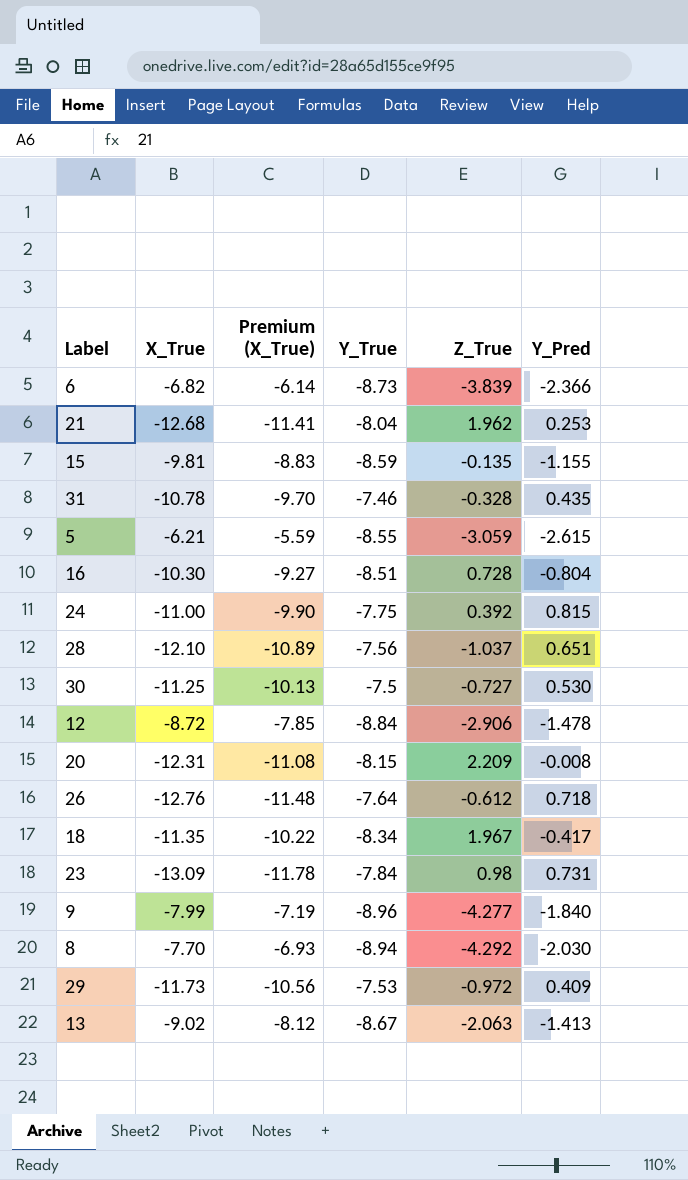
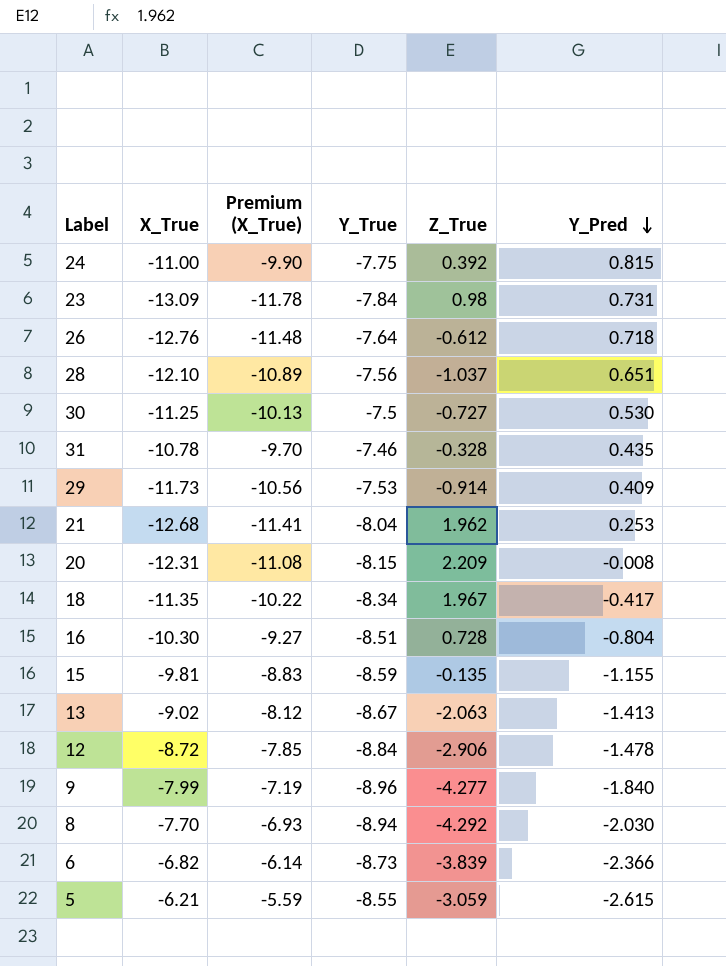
row order: none -> Y_Pred descending
29 | Z_True: -0.972 -> -0.914

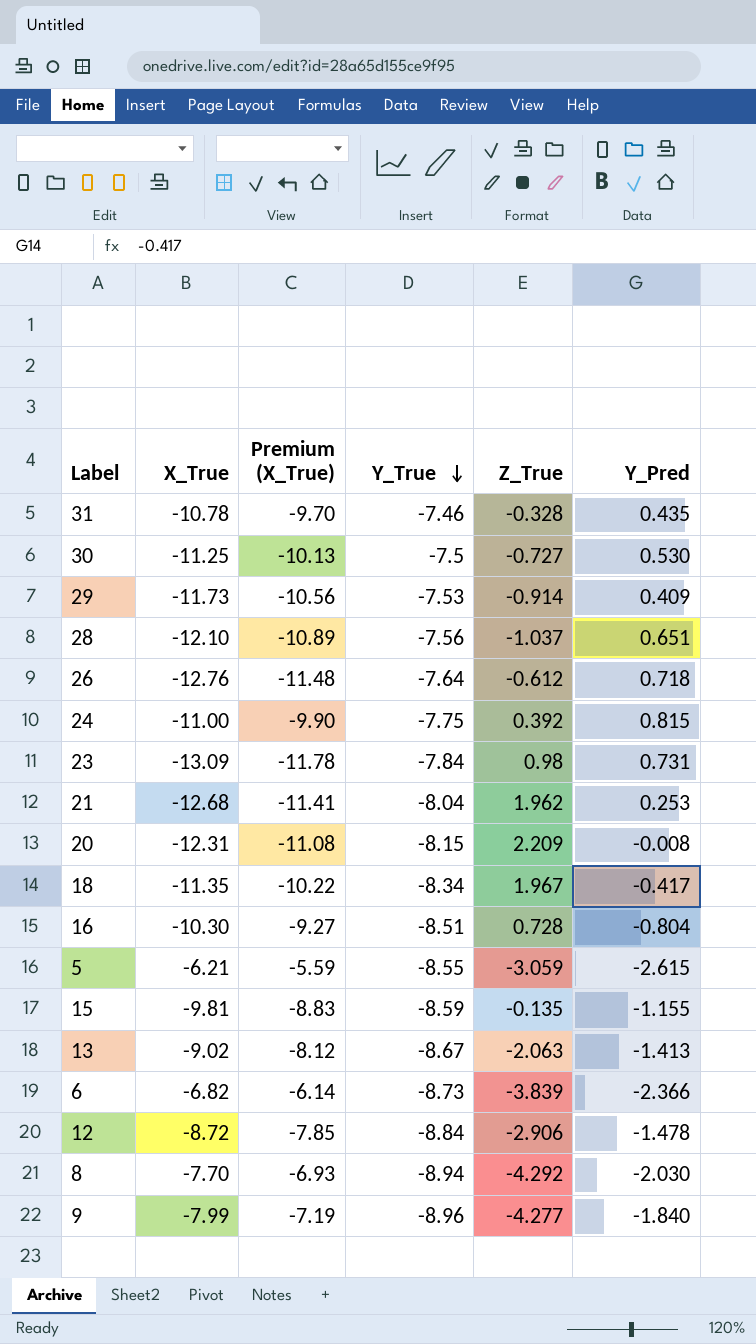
row order: Y_Pred descending -> Y_True descending

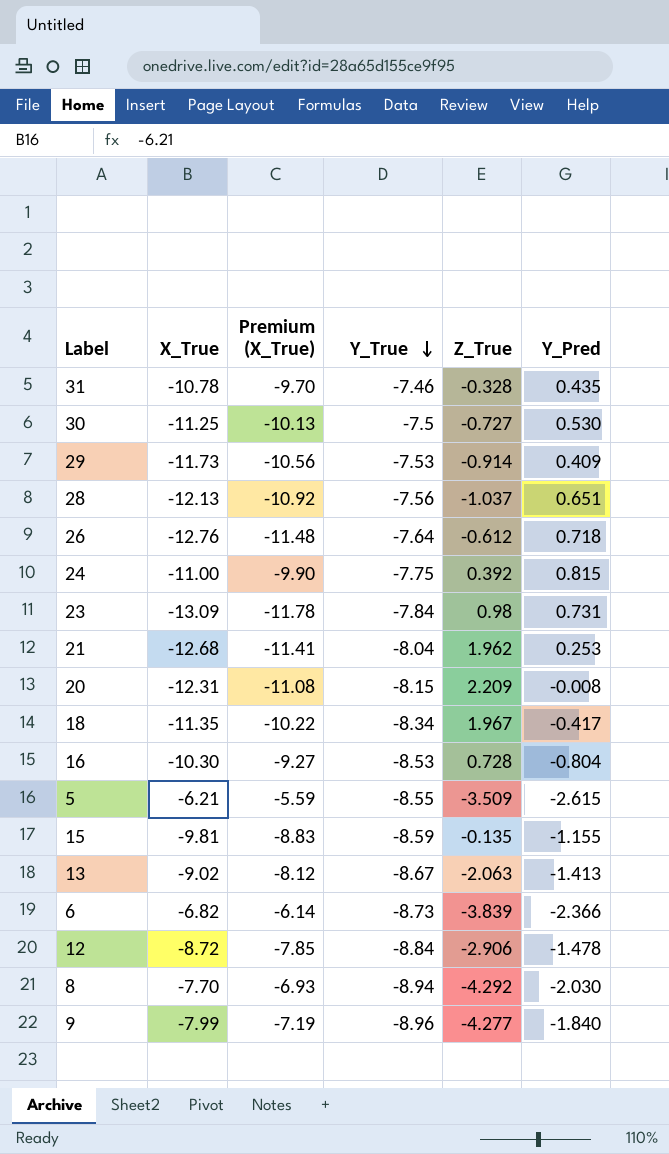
28 | X_True: -12.10 -> -12.13
28 | Premium (X_True): -10.89 -> -10.92
16 | Y_True: -8.51 -> -8.53
5 | Z_True: -3.059 -> -3.509

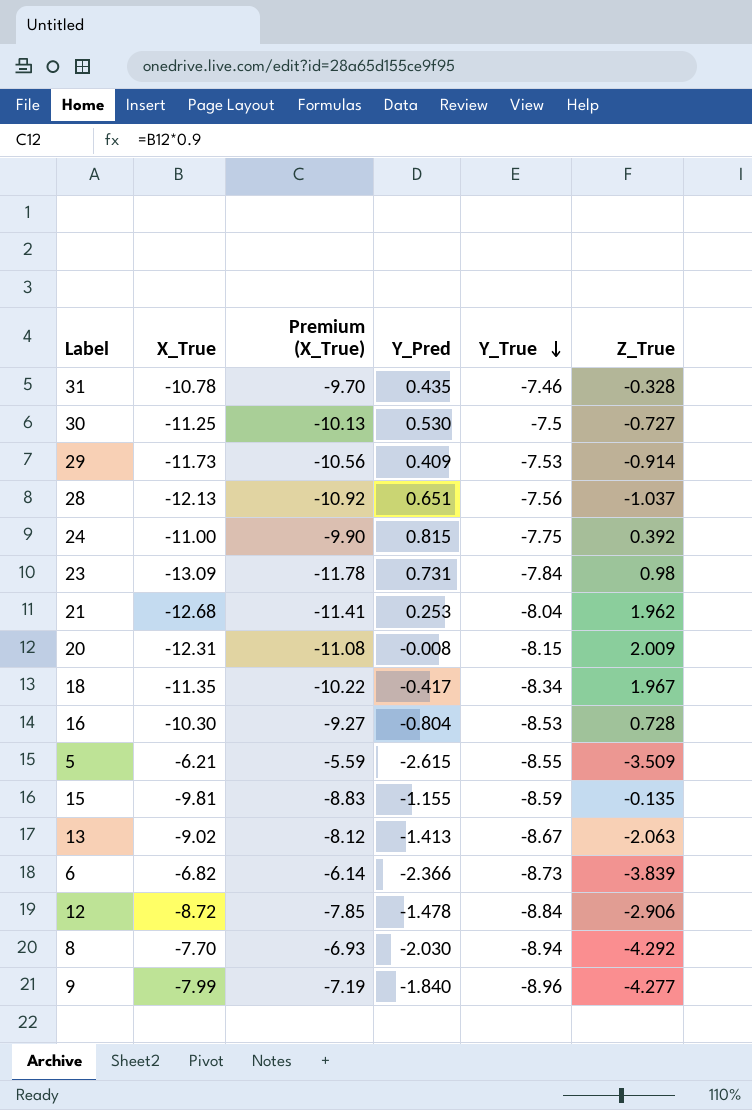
column Y_Pred | position: 6 -> 4
row 26: -12.76 | -11.48 | -7.64 | -0.612 | 0.718 -> none
20 | Z_True: 2.209 -> 2.009

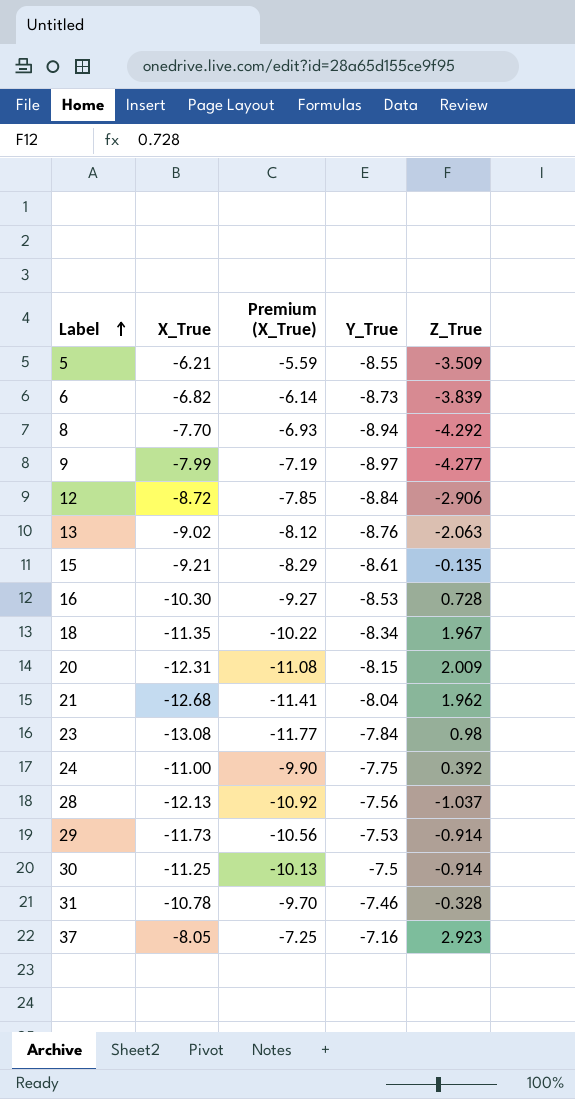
row order: Y_True descending -> Label ascending
column Y_Pred | position: 4 -> none
9 | Y_True: -8.96 -> -8.97
13 | Y_True: -8.67 -> -8.76
15 | X_True: -9.81 -> -9.21
15 | Premium (X_True): -8.83 -> -8.29
15 | Y_True: -8.59 -> -8.61
23 | X_True: -13.09 -> -13.08
23 | Premium (X_True): -11.78 -> -11.77
30 | Z_True: -0.727 -> -0.914
row 37: none -> -8.05 | -7.25 | -7.16 | 2.923

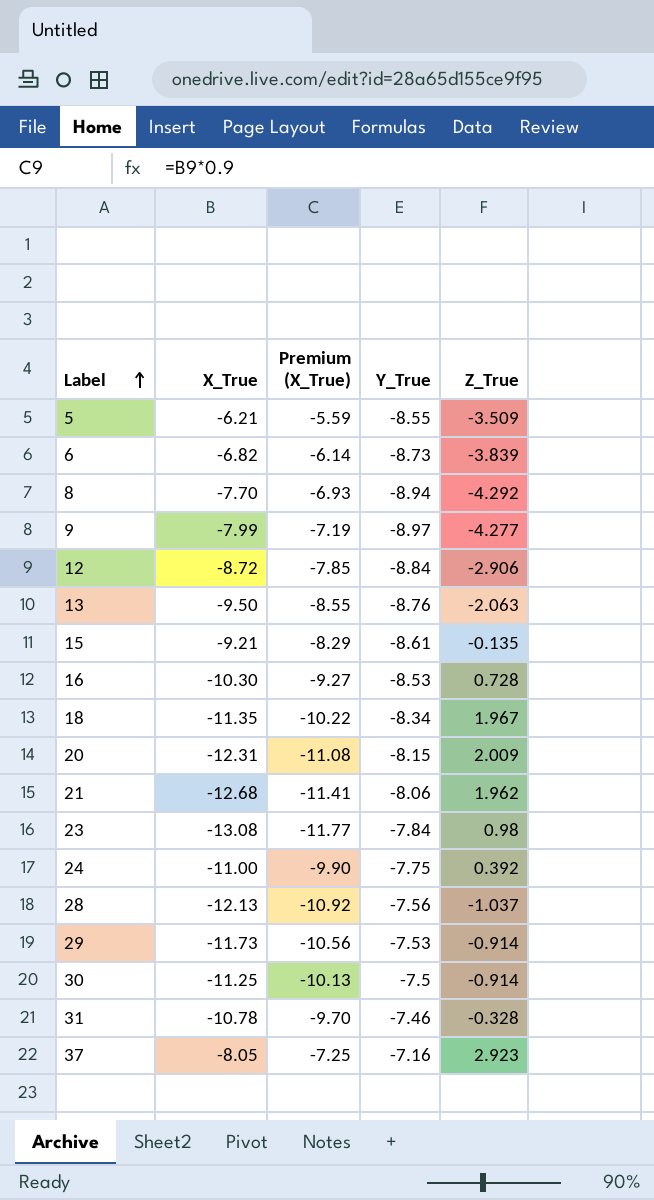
13 | X_True: -9.02 -> -9.50
13 | Premium (X_True): -8.12 -> -8.55
21 | Y_True: -8.04 -> -8.06

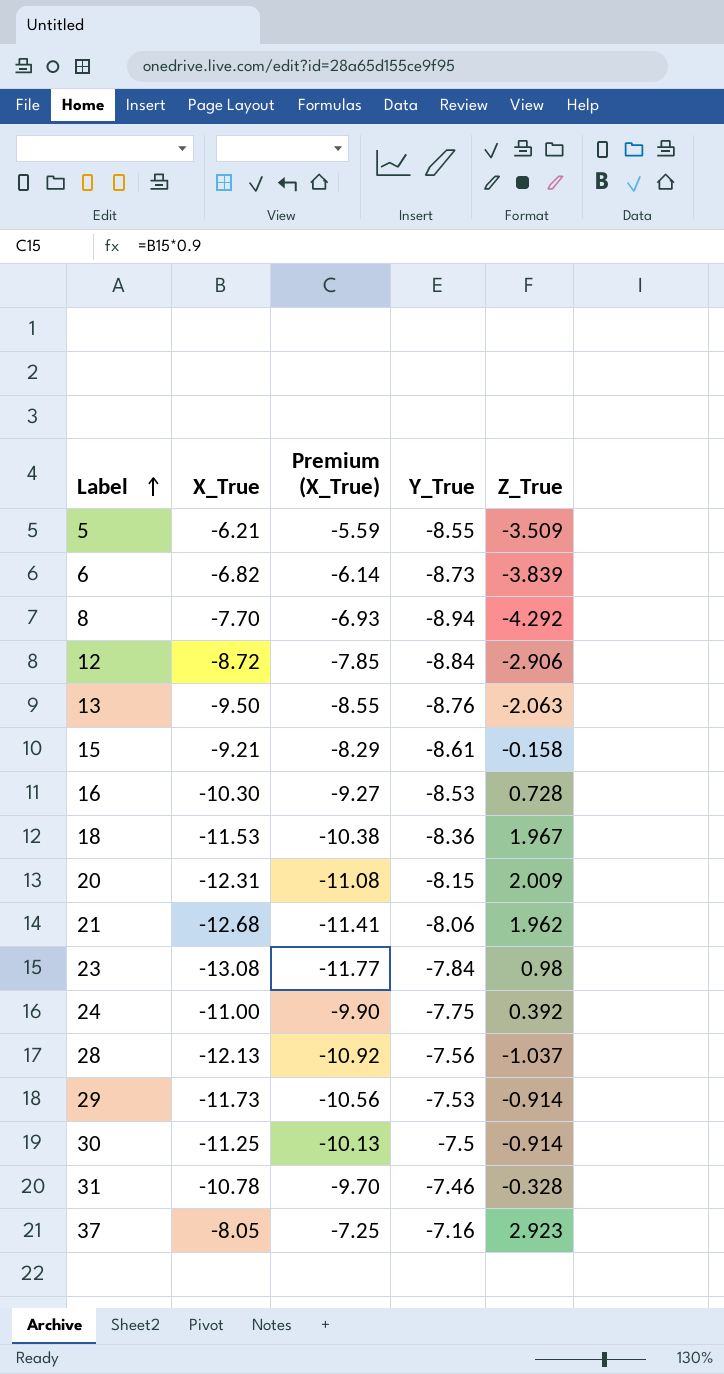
row 9: -7.99 | -7.19 | -8.97 | -4.277 -> none
15 | Z_True: -0.135 -> -0.158
18 | X_True: -11.35 -> -11.53
18 | Premium (X_True): -10.22 -> -10.38
18 | Y_True: -8.34 -> -8.36

